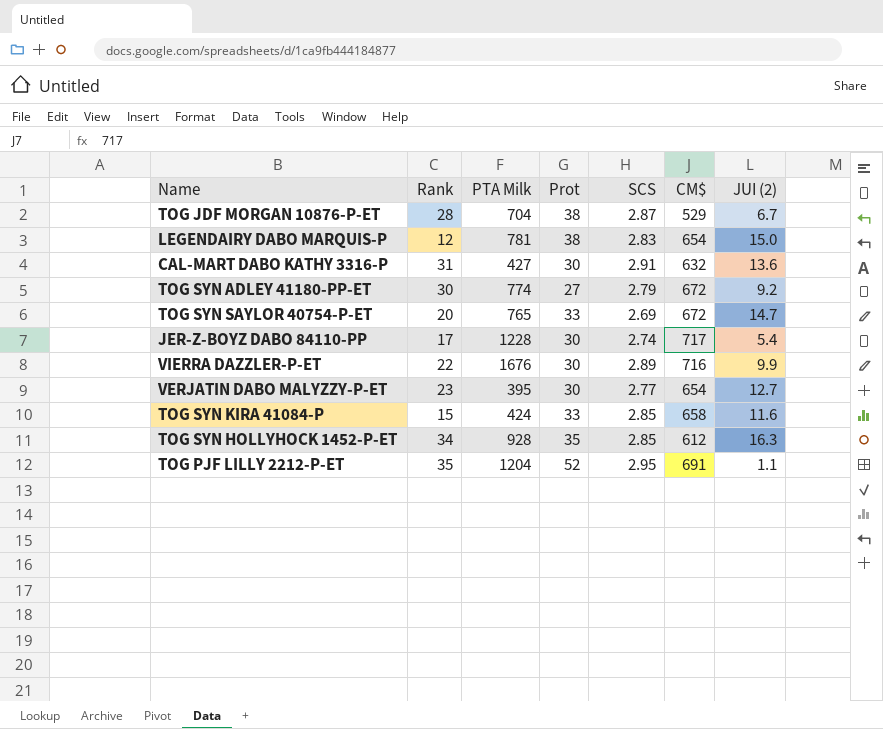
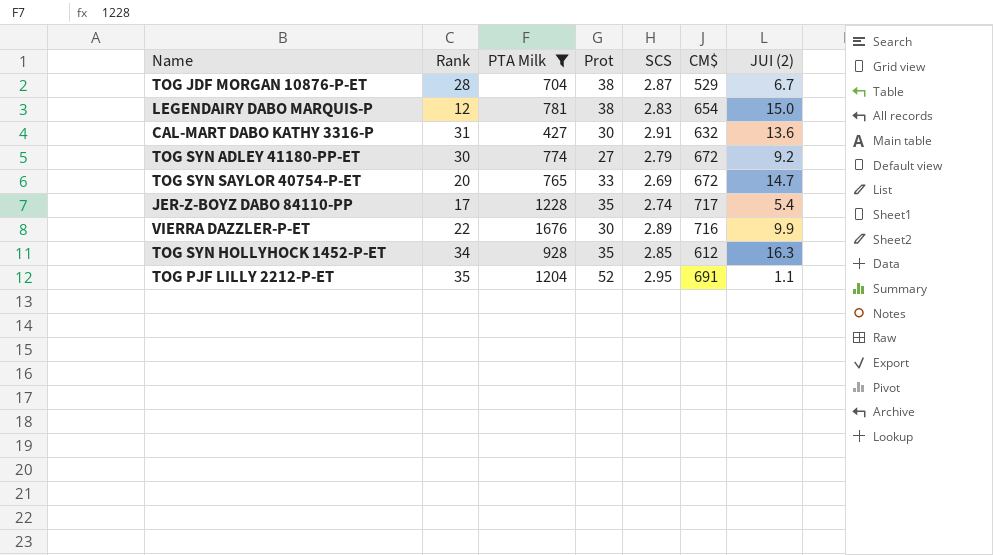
filter: none -> PTA Milk >= 427
JER-Z-BOYZ DABO 84110-PP | Prot: 30 -> 35

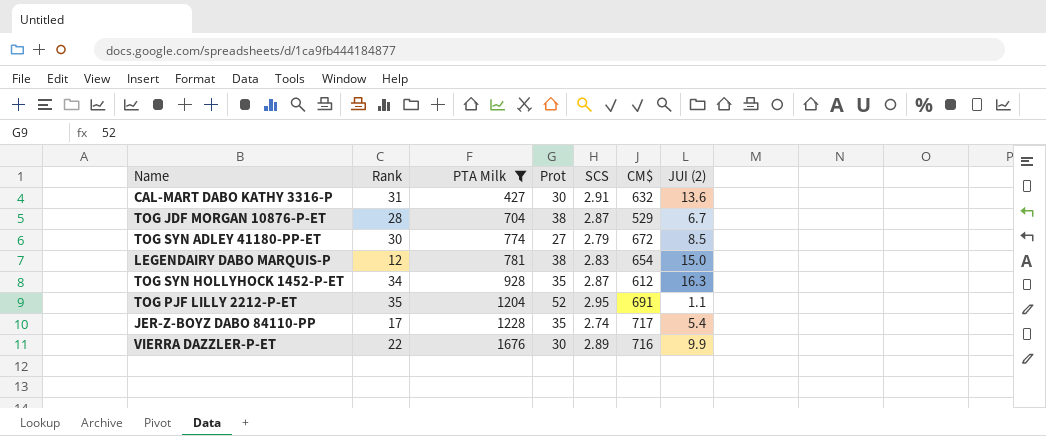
row order: none -> PTA Milk ascending
row TOG SYN SAYLOR 40754-P-ET: 20 | 765 | 33 | 2.69 | 672 | 14.7 -> none
TOG SYN ADLEY 41180-PP-ET | JUI (2): 9.2 -> 8.5
TOG SYN HOLLYHOCK 1452-P-ET | SCS: 2.85 -> 2.87

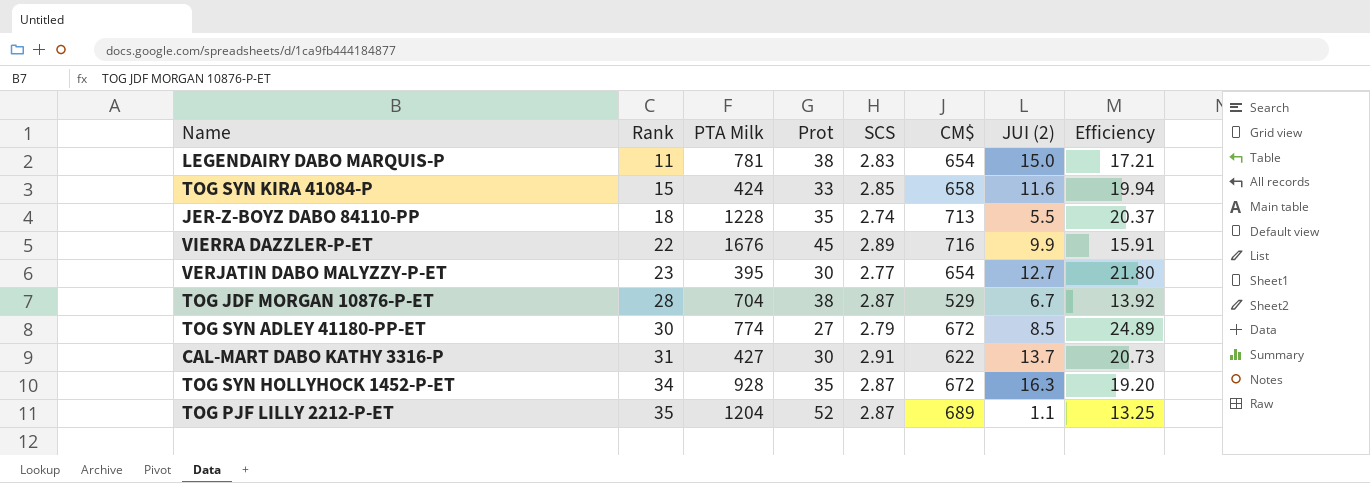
filter: PTA Milk >= 427 -> none
row order: PTA Milk ascending -> Rank ascending
column Efficiency | formula: none -> [CM$] / [Prot]
LEGENDAIRY DABO MARQUIS-P | Rank: 12 -> 11
JER-Z-BOYZ DABO 84110-PP | Rank: 17 -> 18
JER-Z-BOYZ DABO 84110-PP | CM$: 717 -> 713
JER-Z-BOYZ DABO 84110-PP | JUI (2): 5.4 -> 5.5
VIERRA DAZZLER-P-ET | Prot: 30 -> 45
CAL-MART DABO KATHY 3316-P | CM$: 632 -> 622
CAL-MART DABO KATHY 3316-P | JUI (2): 13.6 -> 13.7
TOG SYN HOLLYHOCK 1452-P-ET | CM$: 612 -> 672
TOG PJF LILLY 2212-P-ET | SCS: 2.95 -> 2.87
TOG PJF LILLY 2212-P-ET | CM$: 691 -> 689

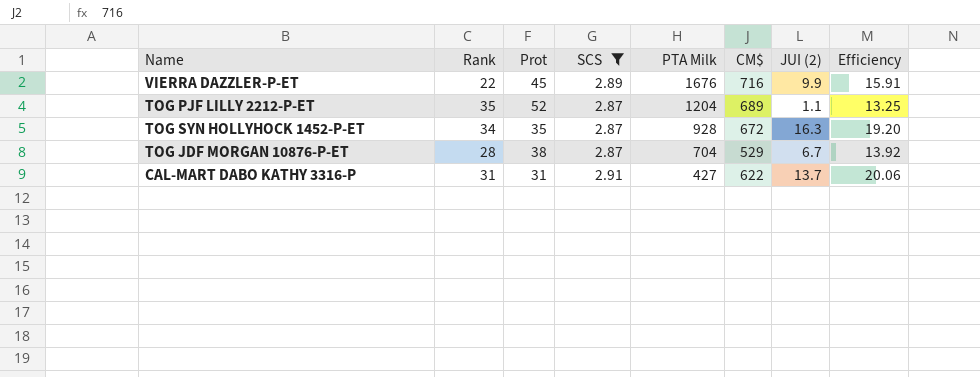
filter: none -> SCS >= 2.87
row order: Rank ascending -> PTA Milk descending
column PTA Milk | position: 3 -> 5
CAL-MART DABO KATHY 3316-P | Prot: 30 -> 31
CAL-MART DABO KATHY 3316-P | Efficiency: 20.73 -> 20.06

